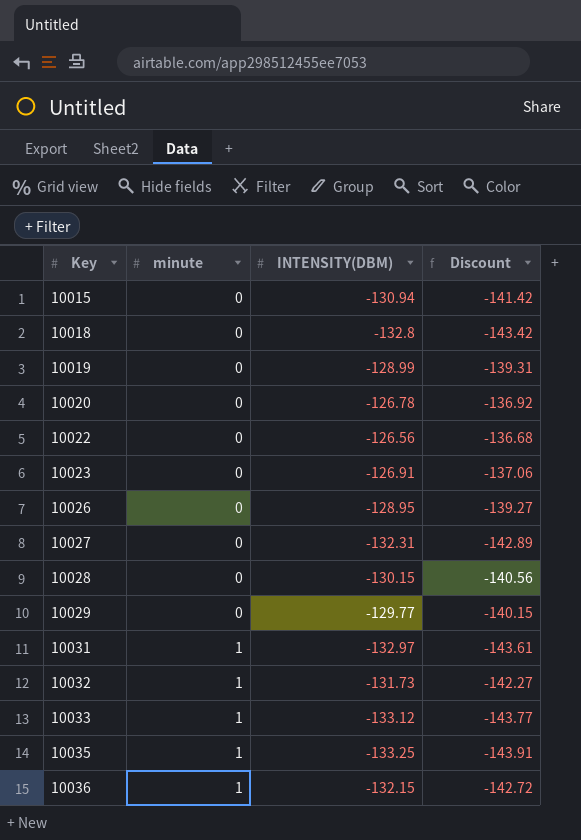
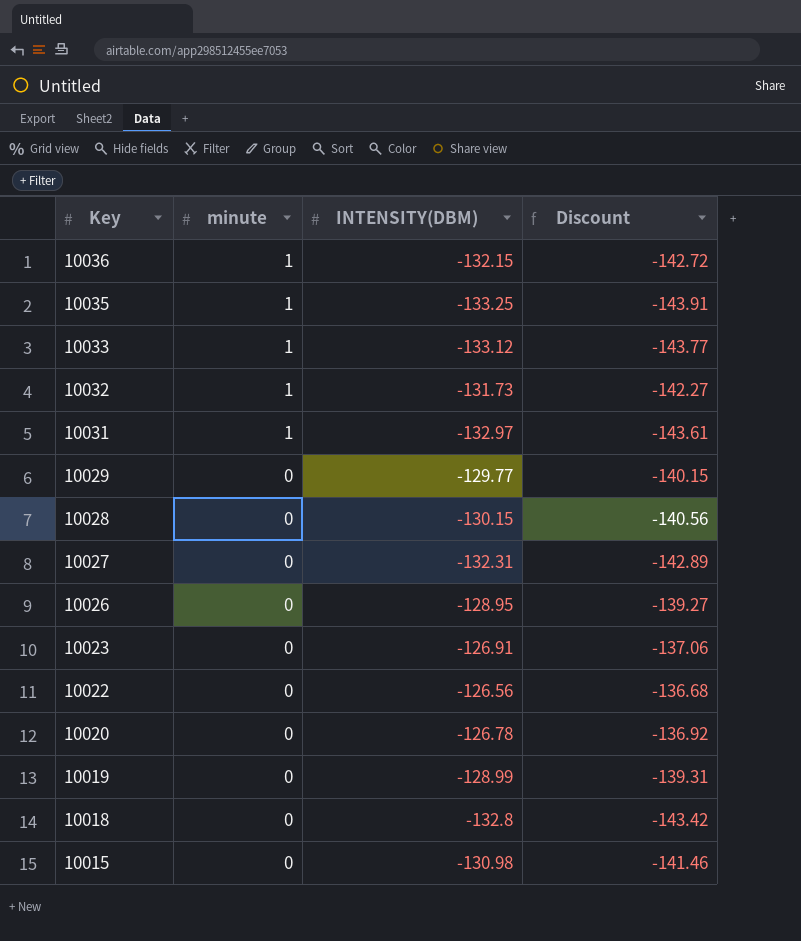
row order: Key ascending -> Key descending
10015 | INTENSITY(DBM): -130.94 -> -130.98
10015 | Discount: -141.42 -> -141.46

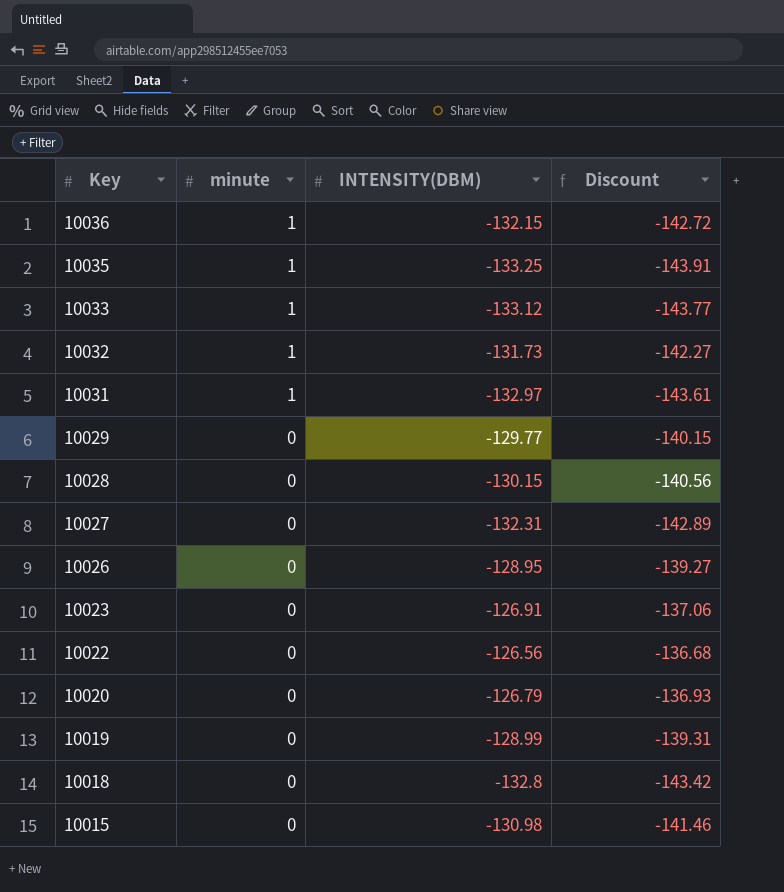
10020 | INTENSITY(DBM): -126.78 -> -126.79
10020 | Discount: -136.92 -> -136.93

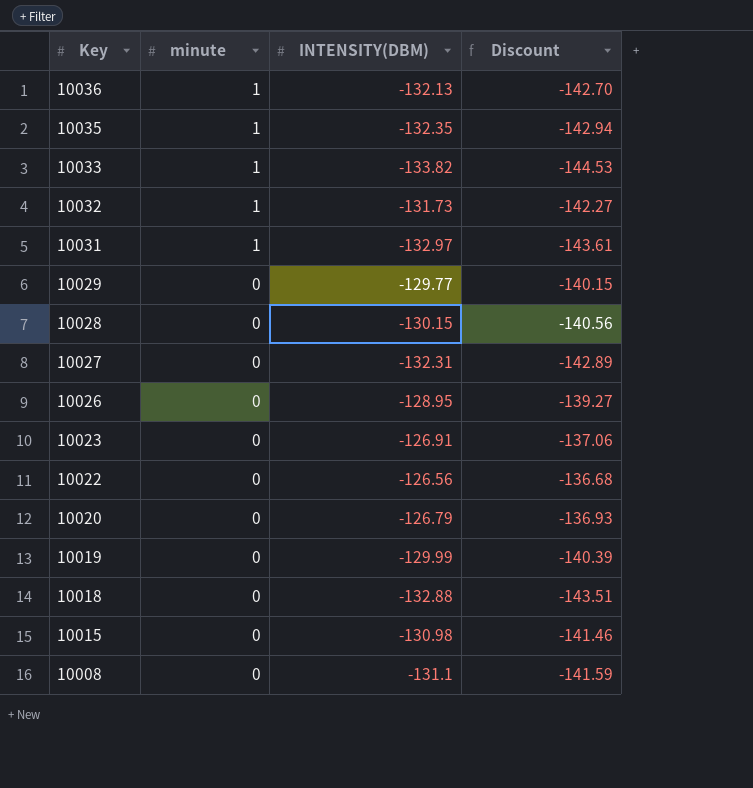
10036 | INTENSITY(DBM): -132.15 -> -132.13
10036 | Discount: -142.72 -> -142.70
10035 | INTENSITY(DBM): -133.25 -> -132.35
10035 | Discount: -143.91 -> -142.94
10033 | INTENSITY(DBM): -133.12 -> -133.82
10033 | Discount: -143.77 -> -144.53
10019 | INTENSITY(DBM): -128.99 -> -129.99
10019 | Discount: -139.31 -> -140.39
10018 | INTENSITY(DBM): -132.8 -> -132.88
10018 | Discount: -143.42 -> -143.51
row 10008: none -> 0 | -131.1 | -141.59

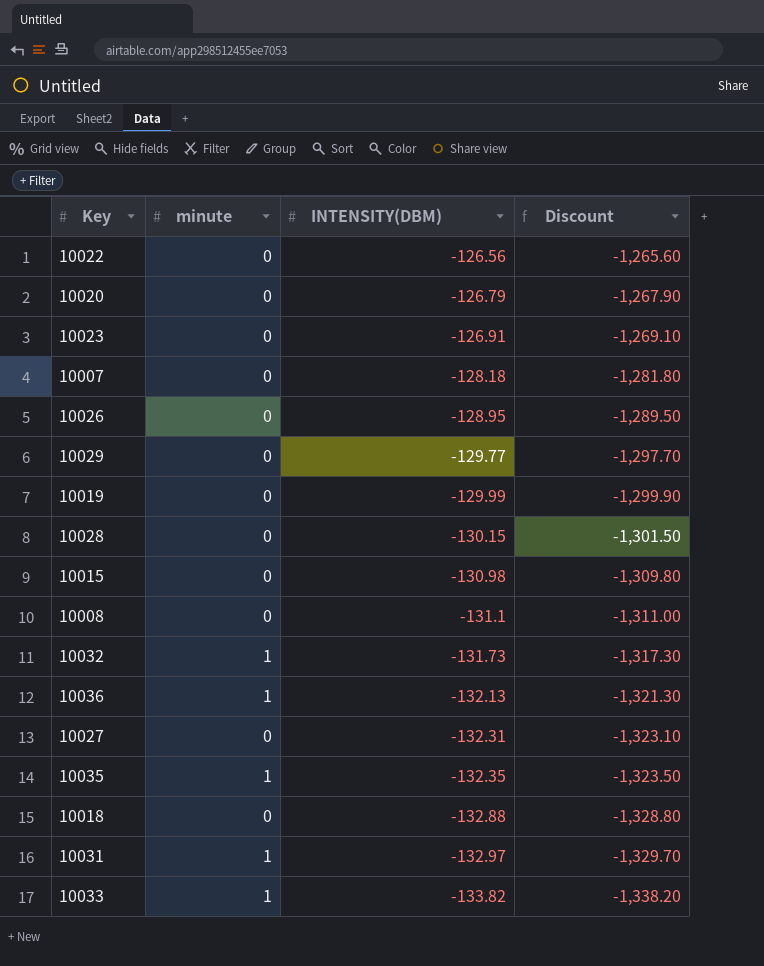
row order: Key descending -> INTENSITY(DBM) descending
column Discount | formula: [INTENSITY(DBM)] * 1.08 -> [INTENSITY(DBM)] * 10
row 10007: none -> 0 | -128.18 | -1,281.80

